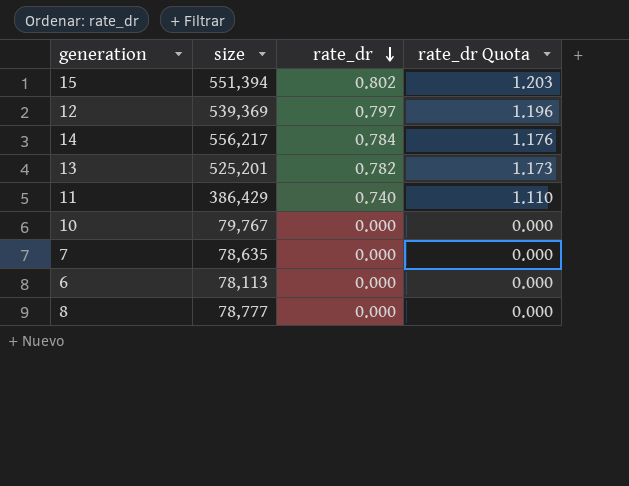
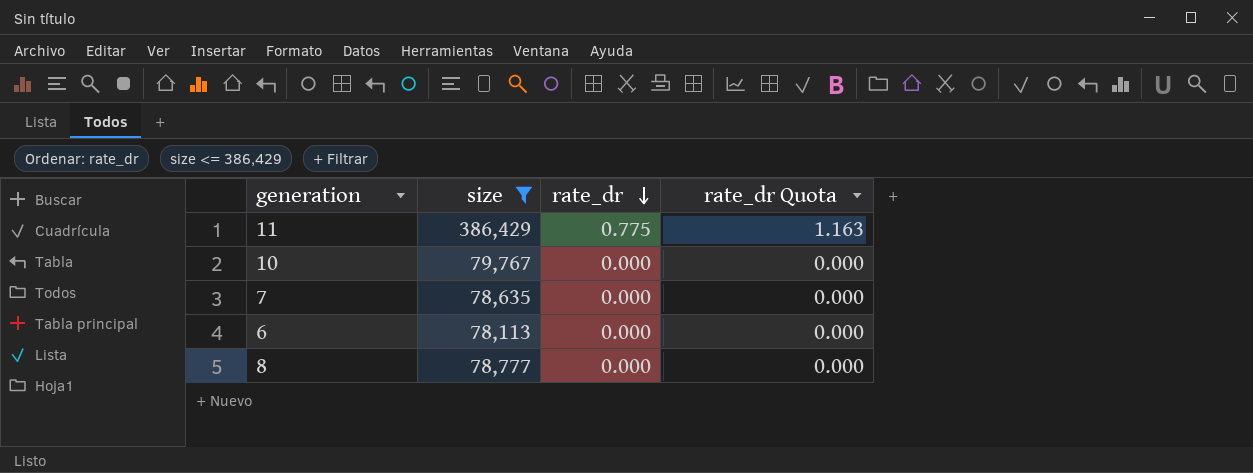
filter: none -> size <= 386,429
11 | rate_dr: 0.740 -> 0.775
11 | rate_dr Quota: 1.110 -> 1.163

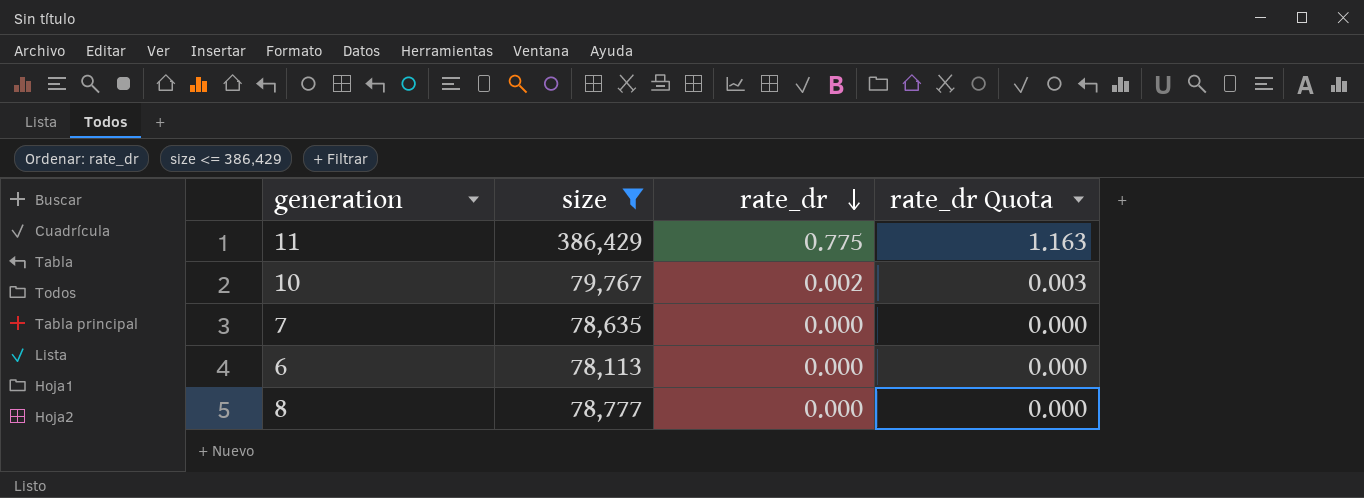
10 | rate_dr: 0.000 -> 0.002
10 | rate_dr Quota: 0.000 -> 0.003

